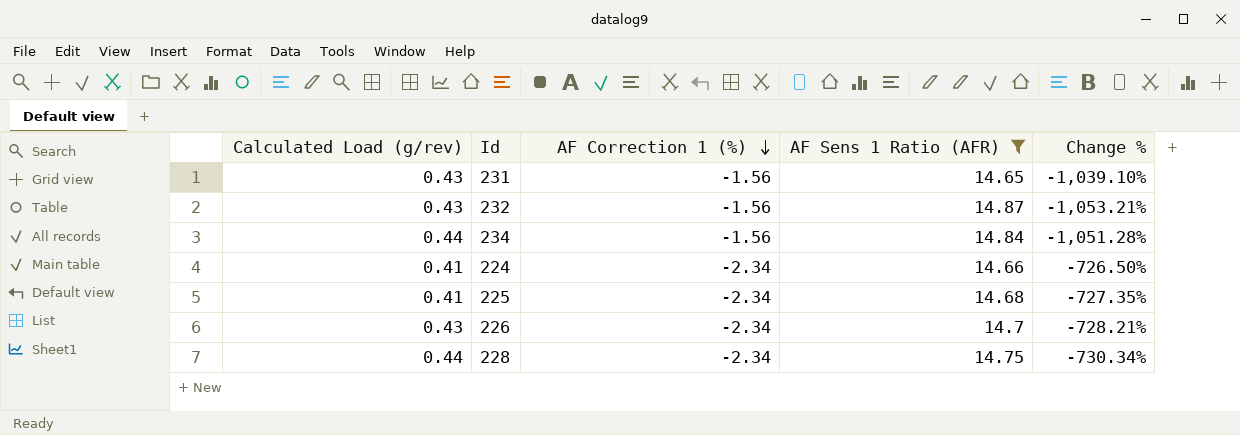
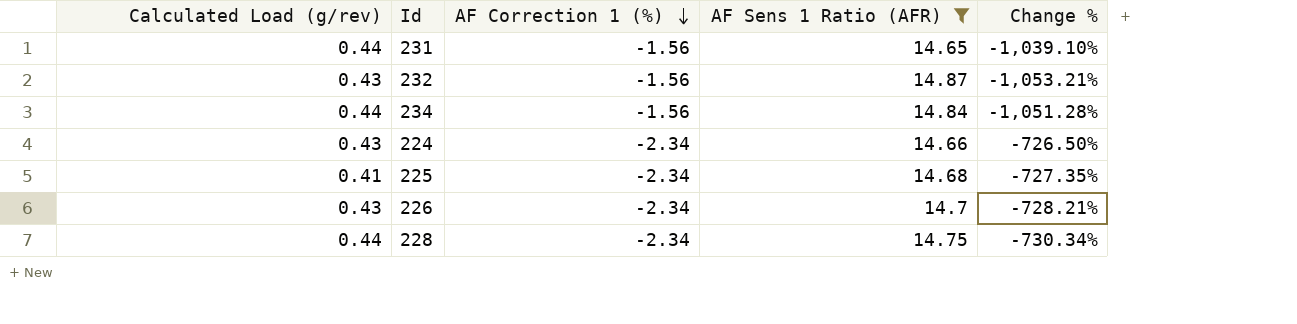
231 | Calculated Load (g/rev): 0.43 -> 0.44
224 | Calculated Load (g/rev): 0.41 -> 0.43

